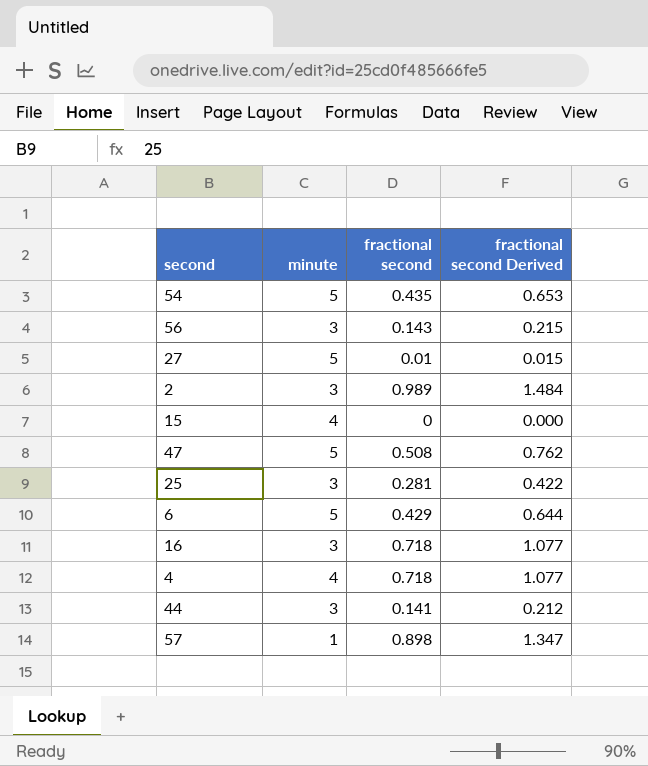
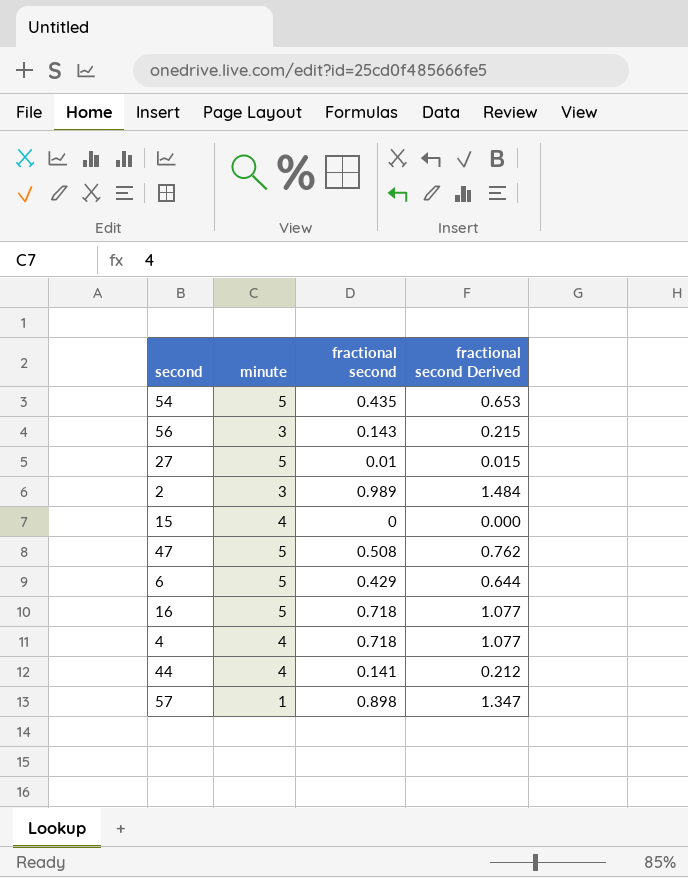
row 25: 3 | 0.281 | 0.422 -> none
16 | minute: 3 -> 5
44 | minute: 3 -> 4

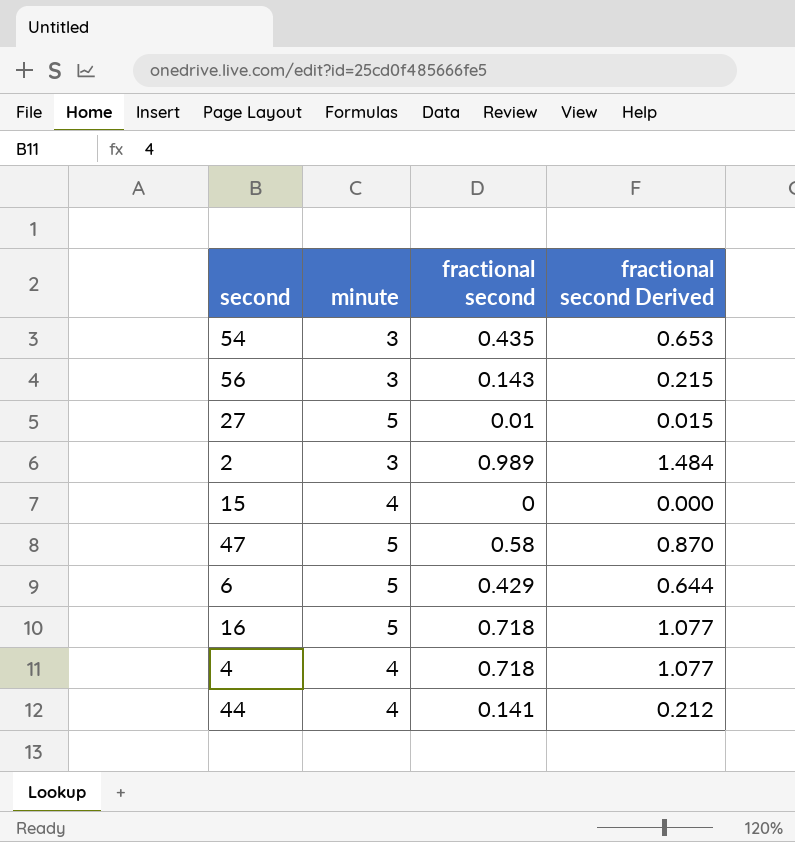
row 57: 1 | 0.898 | 1.347 -> none
54 | minute: 5 -> 3
47 | fractional second: 0.508 -> 0.58
47 | fractional second Derived: 0.762 -> 0.870

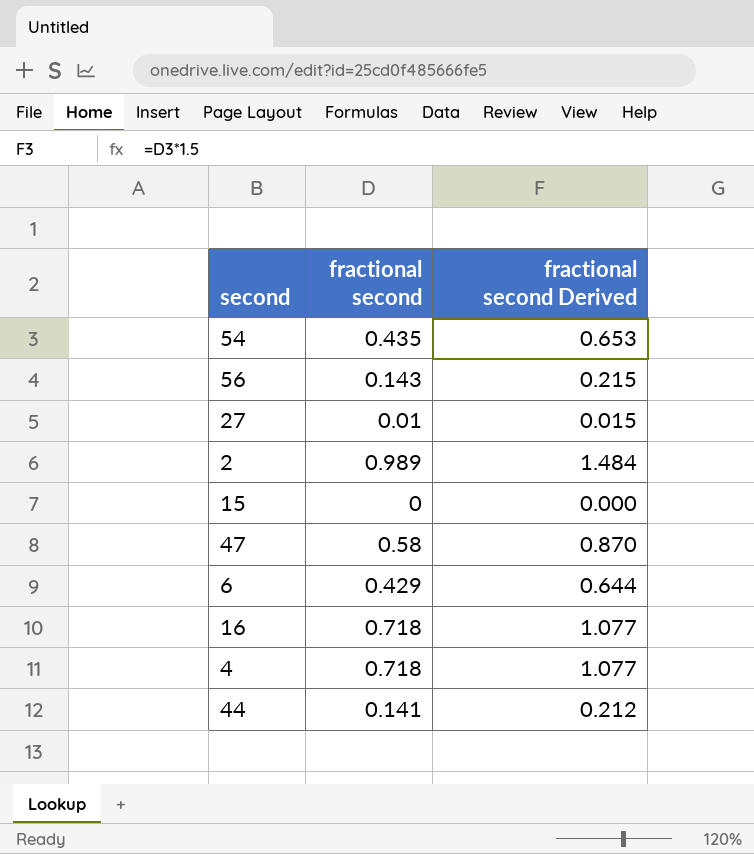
column minute | position: 2 -> none

